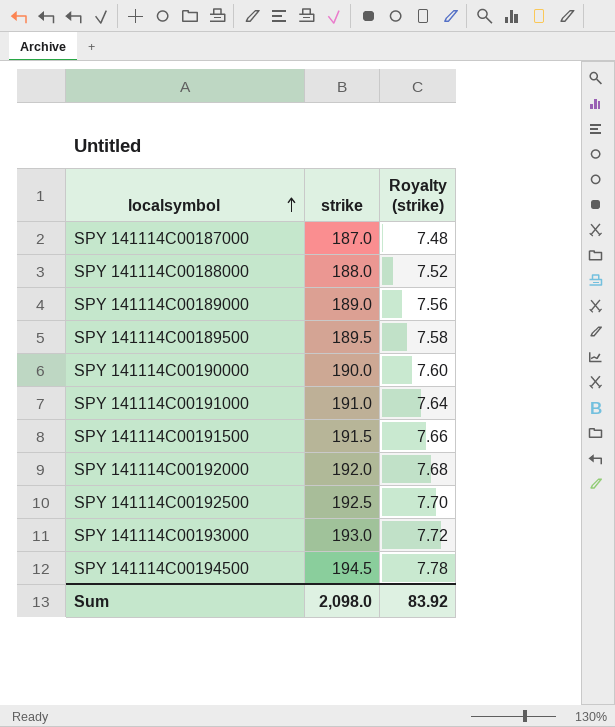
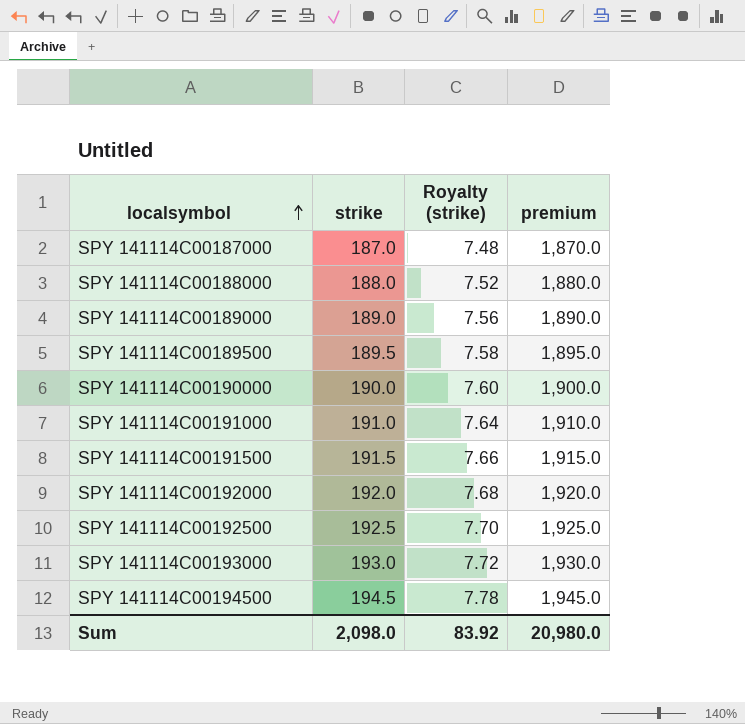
column premium | formula: none -> [strike] * 10

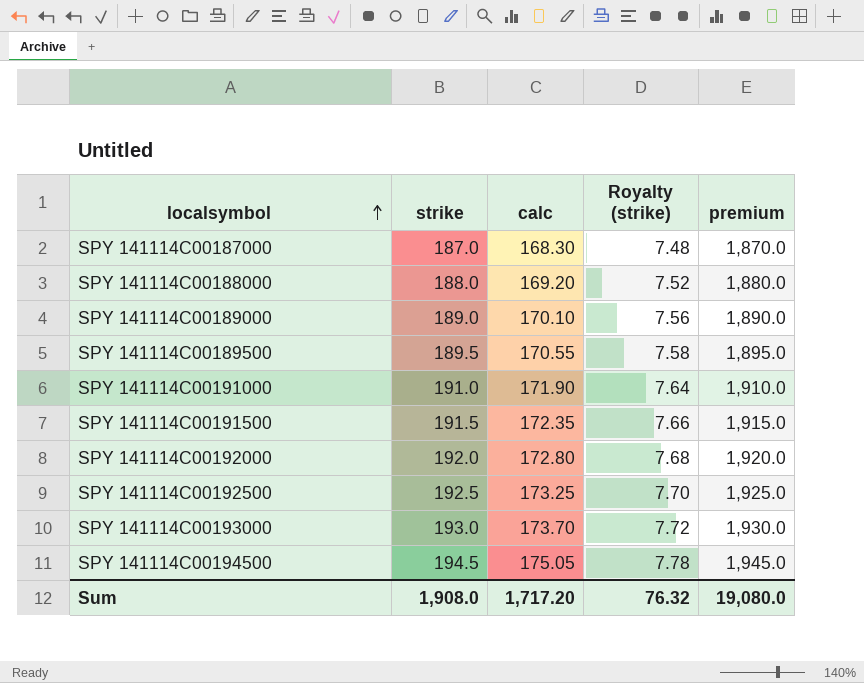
column calc | formula: none -> [strike] * 0.9
row SPY 141114C00190000: 190.0 | 7.60 | 1,900.0 -> none
Sum | strike: 2,098.0 -> 1,908.0
Sum | Royalty (strike): 83.92 -> 76.32
Sum | premium: 20,980.0 -> 19,080.0

